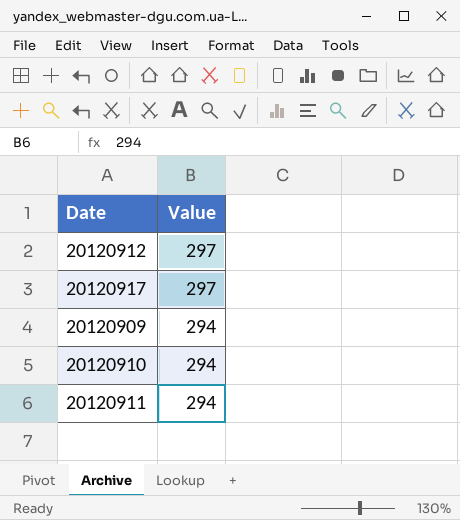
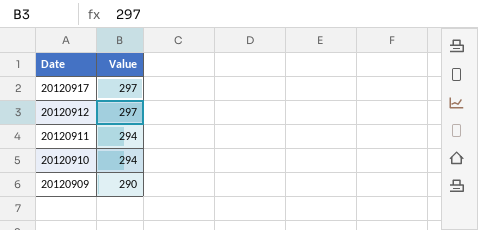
row order: Value descending -> Date descending
20120909 | Value: 294 -> 290

